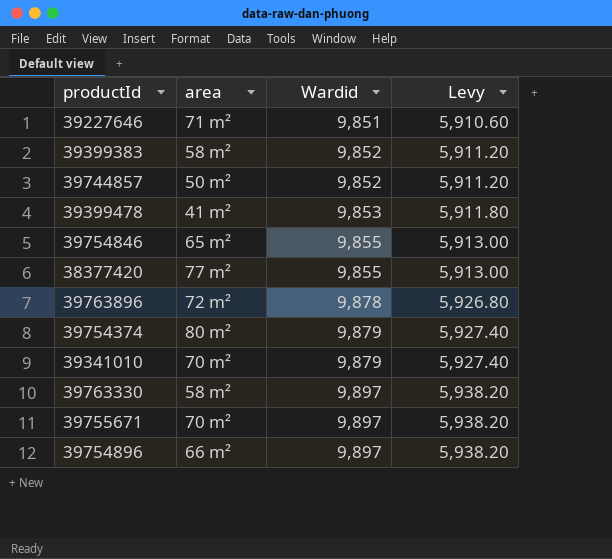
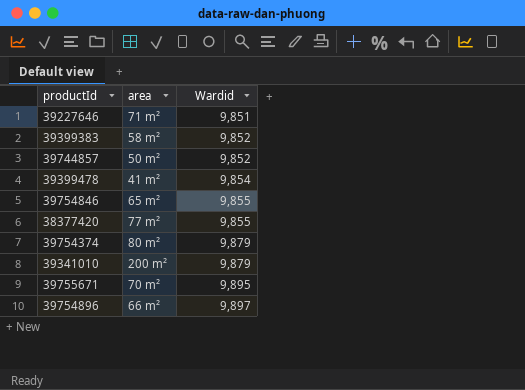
column Levy | formula: [Wardid] * 0.6 -> none
row 39763896: 72 m² | 9,878 | 5,926.80 -> none
row 39763330: 58 m² | 9,897 | 5,938.20 -> none
39399478 | Wardid: 9,853 -> 9,854
39341010 | area: 70 m² -> 200 m²
39755671 | Wardid: 9,897 -> 9,895

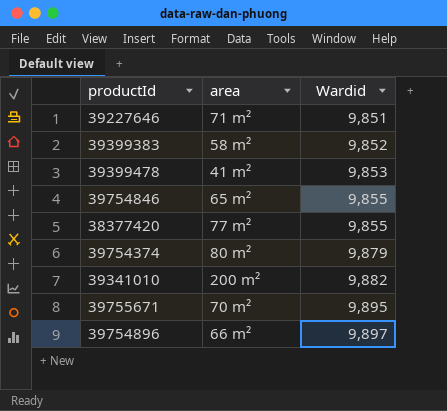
row 39744857: 50 m² | 9,852 -> none
39399478 | Wardid: 9,854 -> 9,853
39341010 | Wardid: 9,879 -> 9,882

